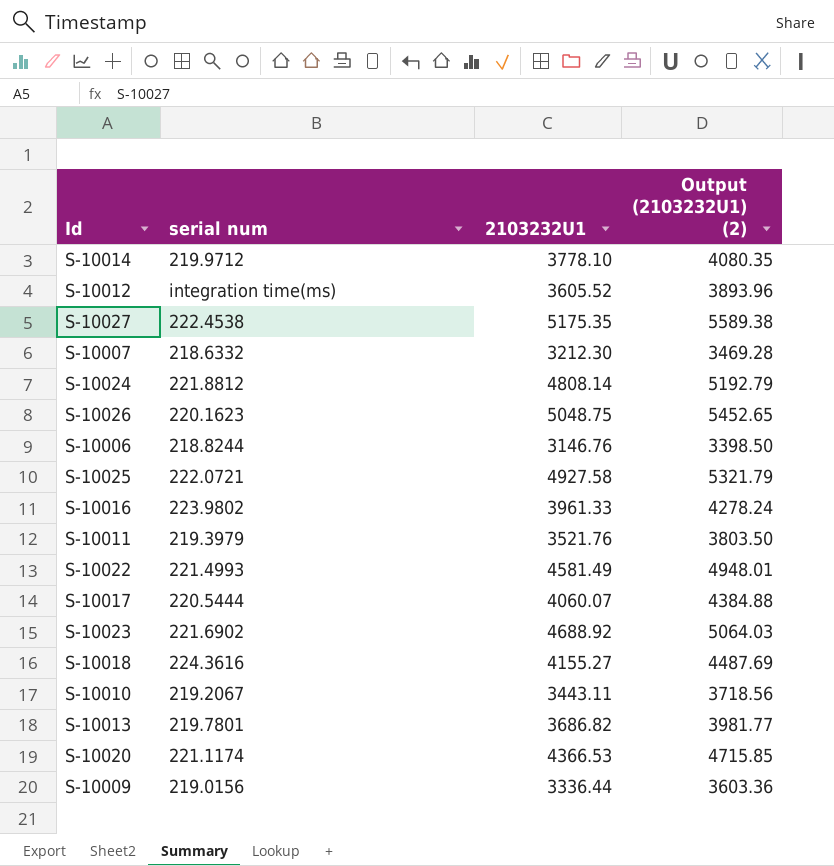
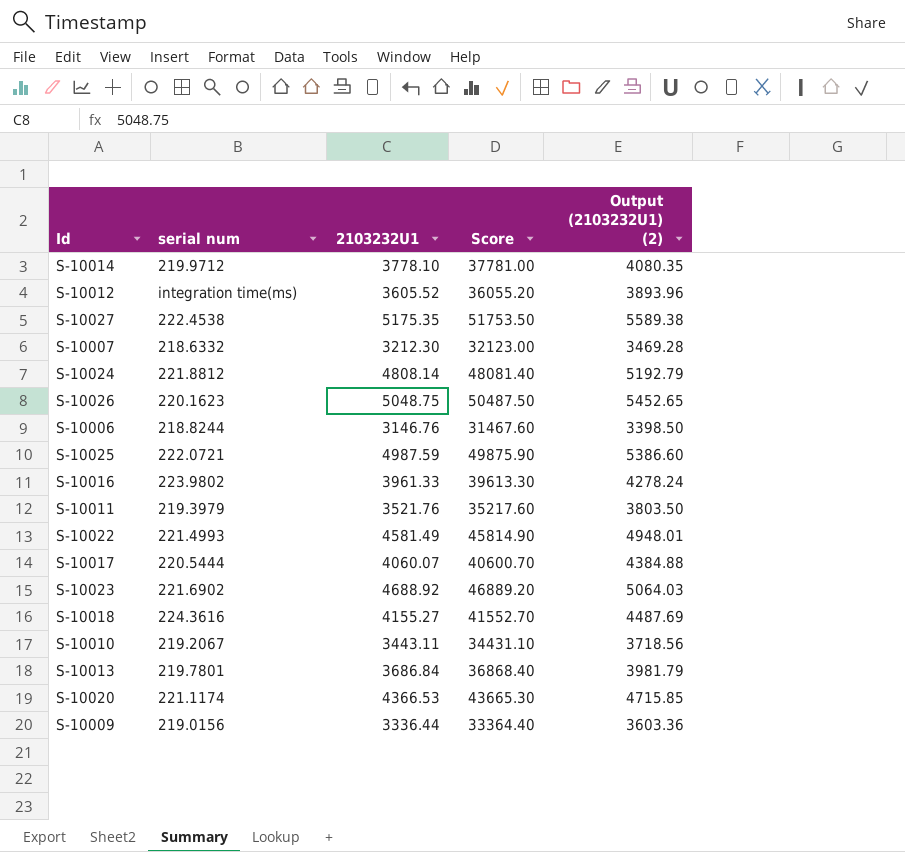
column Score | formula: none -> [2103232U1] * 10
S-10025 | 2103232U1: 4927.58 -> 4987.59
S-10025 | Output (2103232U1) (2): 5321.79 -> 5386.60
S-10013 | 2103232U1: 3686.82 -> 3686.84
S-10013 | Output (2103232U1) (2): 3981.77 -> 3981.79

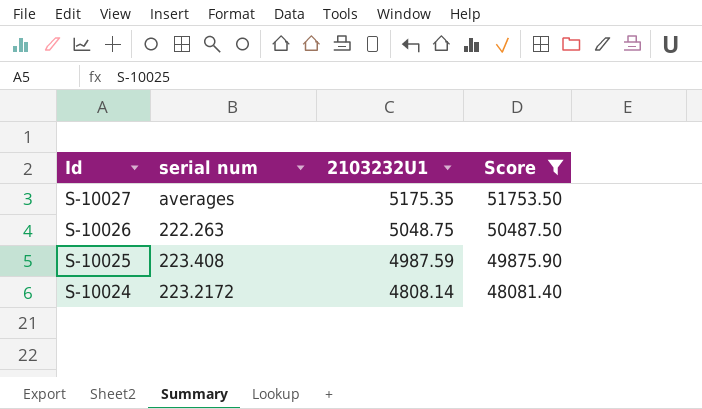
filter: none -> Score >= 48081.40
row order: none -> Id descending
column Output (2103232U1) (2) | formula: [2103232U1] * 1.08 -> none
S-10027 | serial num: 222.4538 -> averages
S-10026 | serial num: 220.1623 -> 222.263
S-10025 | serial num: 222.0721 -> 223.408
S-10024 | serial num: 221.8812 -> 223.2172

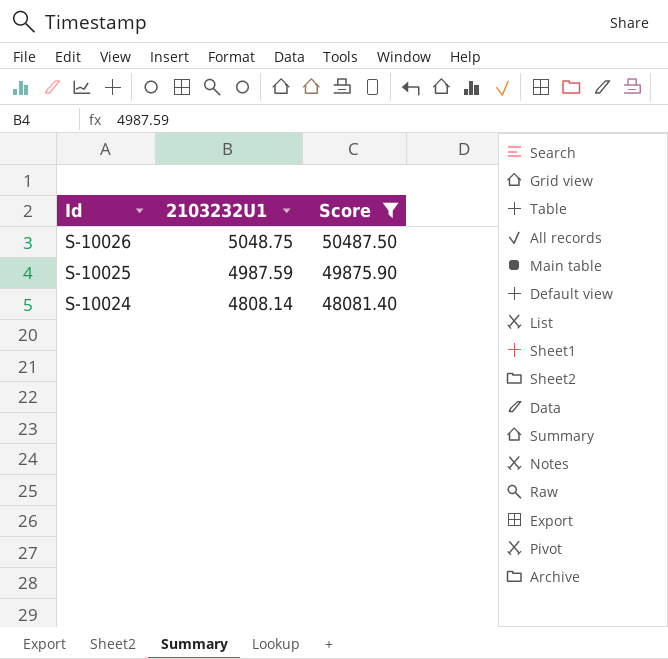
column serial num | position: 2 -> none
row S-10027: averages | 5175.35 | 51753.50 -> none

